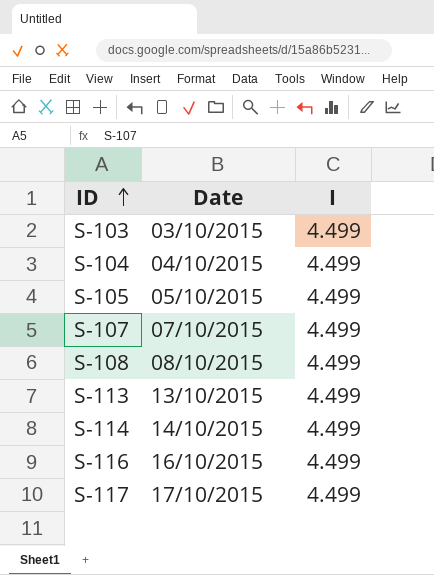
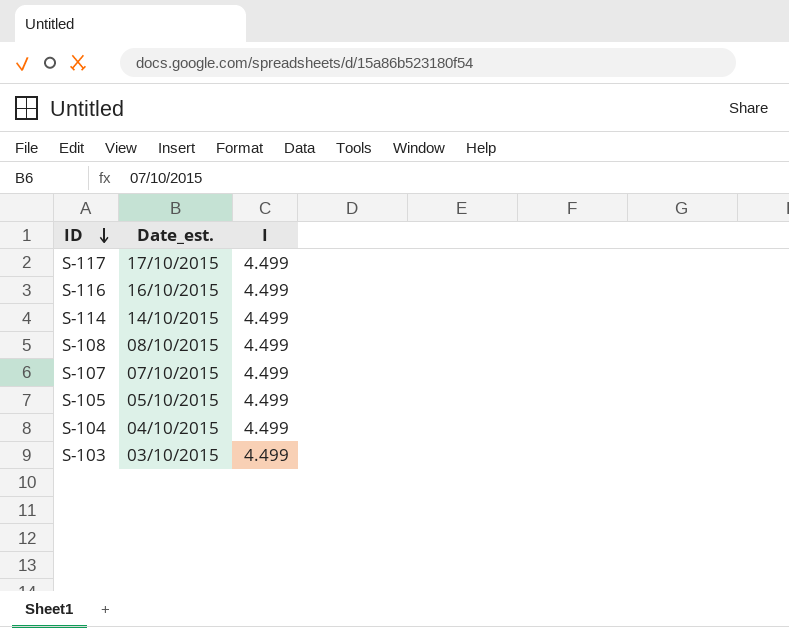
row order: ID ascending -> ID descending
column name: Date -> Date_est.
row S-113: 13/10/2015 | 4.499 -> none

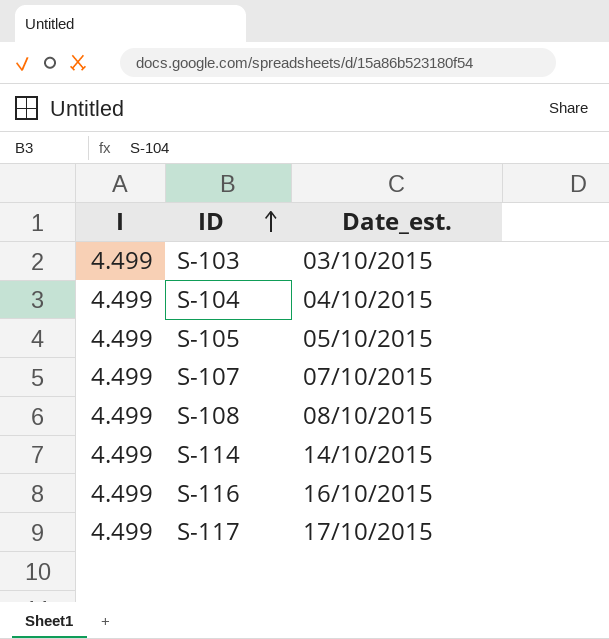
row order: ID descending -> ID ascending
column I | position: 3 -> 1

